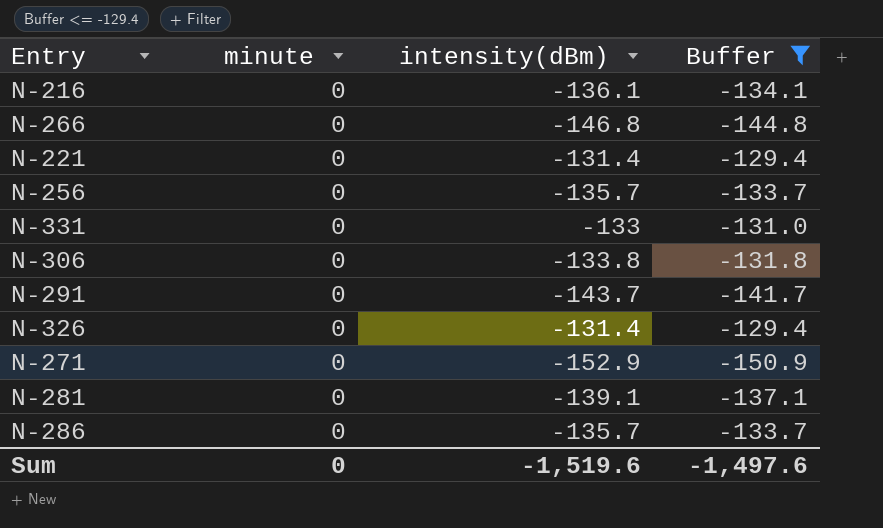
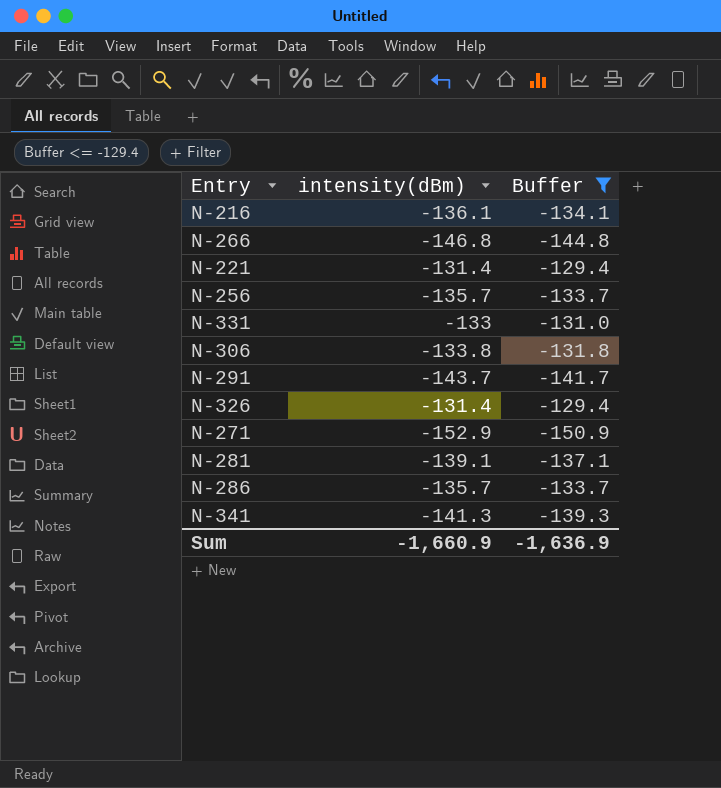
column minute | position: 2 -> none
row N-341: none -> -141.3 | -139.3
Sum | intensity(dBm): -1,519.6 -> -1,660.9
Sum | Buffer: -1,497.6 -> -1,636.9

